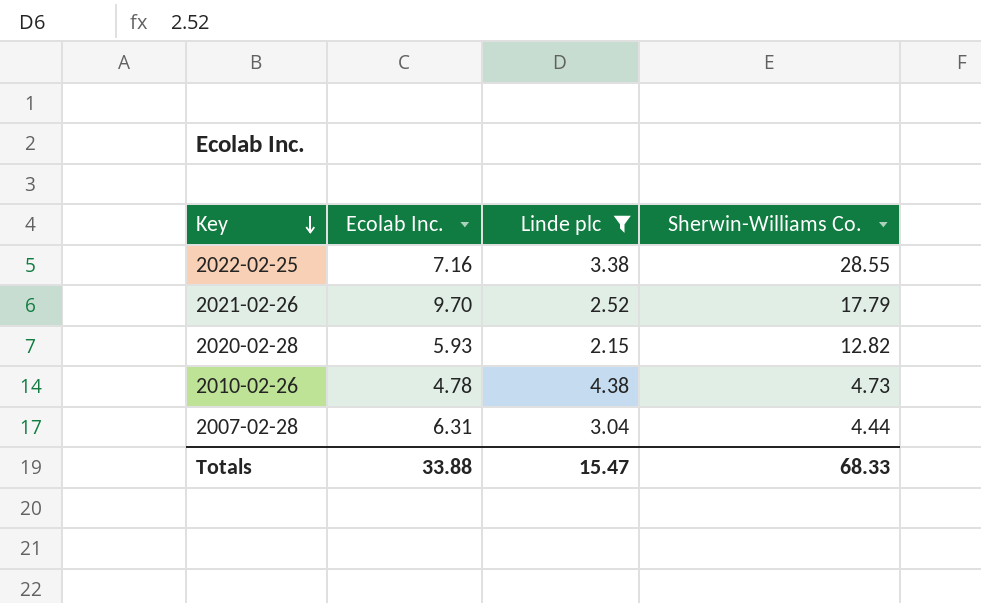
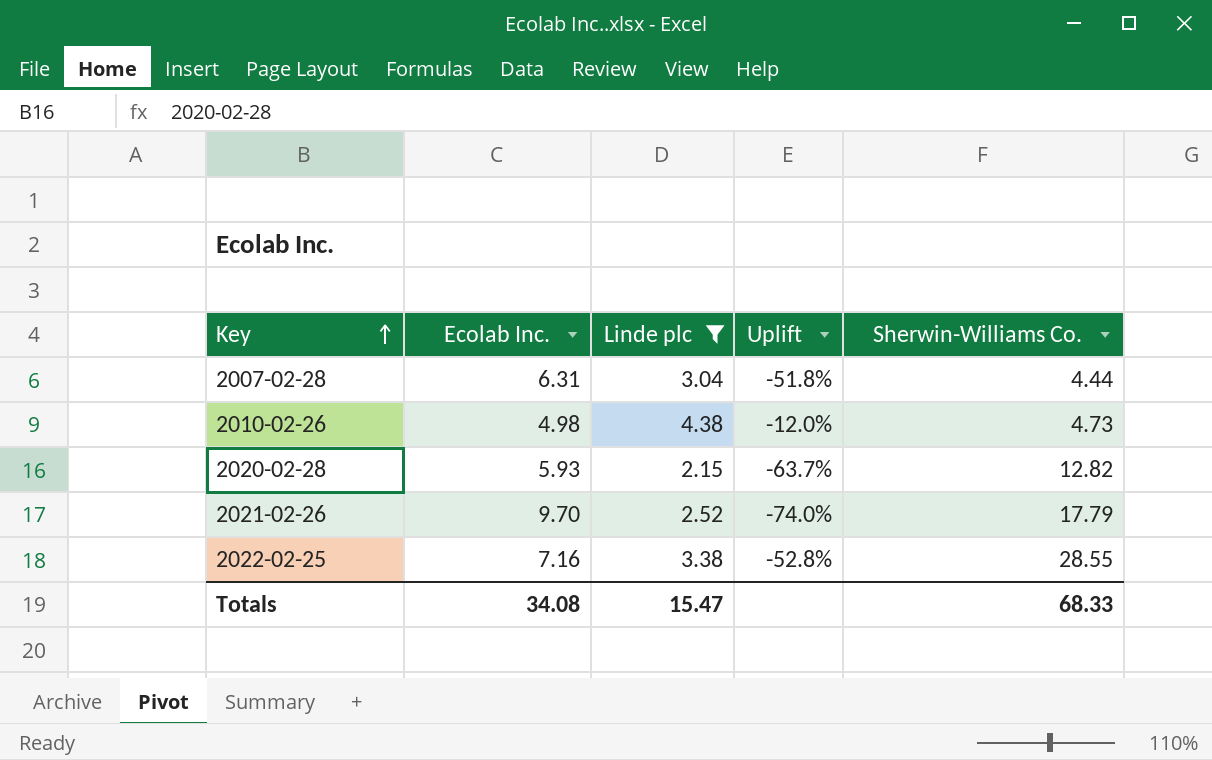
row order: Key descending -> Key ascending
column Uplift | formula: none -> ([Linde plc] - [Ecolab Inc.]) / [Ecolab Inc.]
2010-02-26 | Ecolab Inc.: 4.78 -> 4.98
Totals | Ecolab Inc.: 33.88 -> 34.08

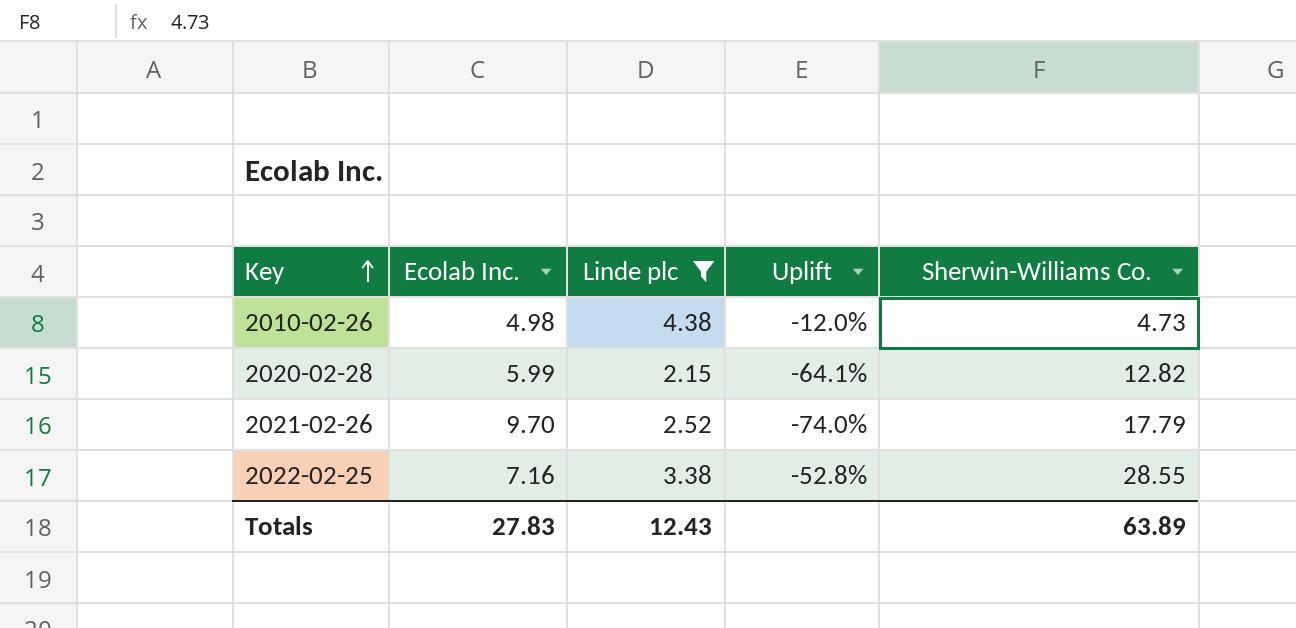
row 2007-02-28: 6.31 | 3.04 | -51.8% | 4.44 -> none
2020-02-28 | Ecolab Inc.: 5.93 -> 5.99
2020-02-28 | Uplift: -63.7% -> -64.1%
Totals | Ecolab Inc.: 34.08 -> 27.83
Totals | Linde plc: 15.47 -> 12.43
Totals | Sherwin-Williams Co.: 68.33 -> 63.89

